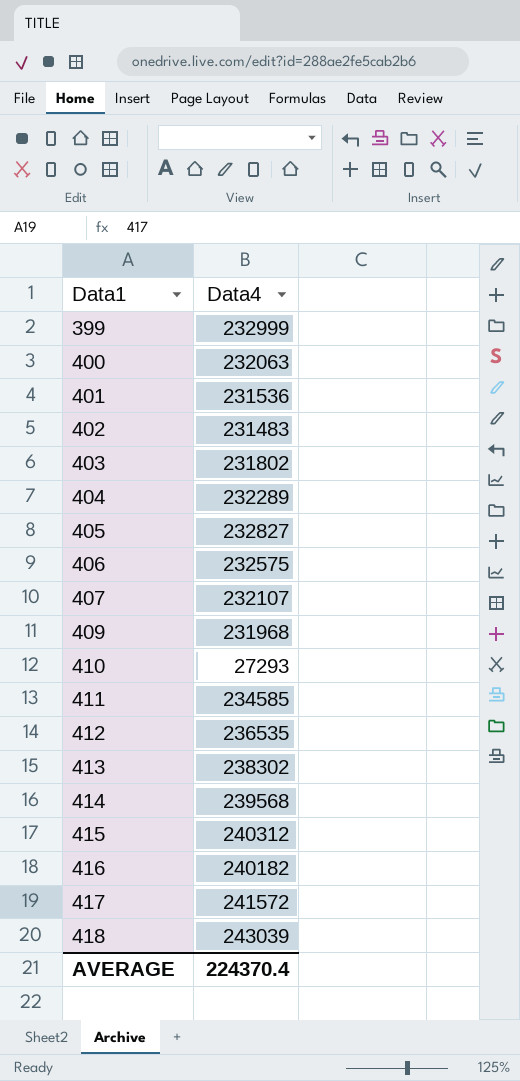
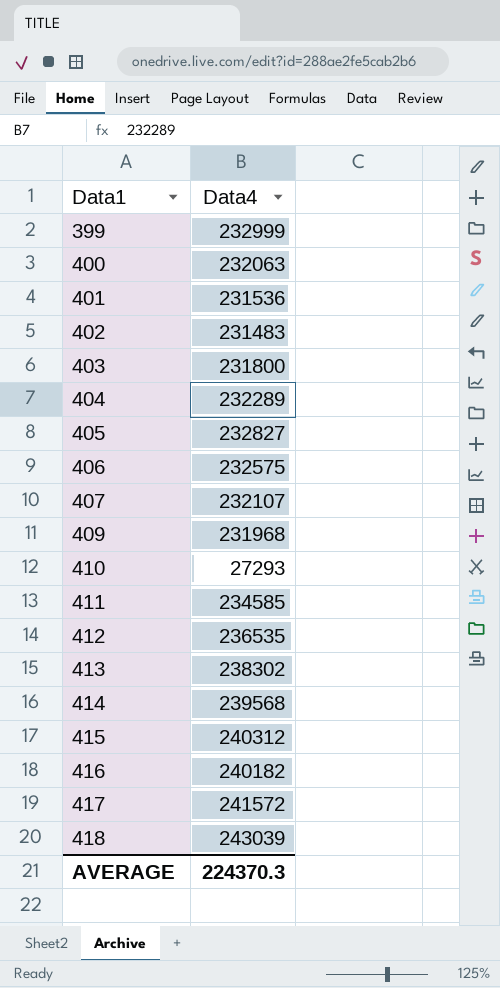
403 | Data4: 231802 -> 231800
AVERAGE | Data4: 224370.4 -> 224370.3

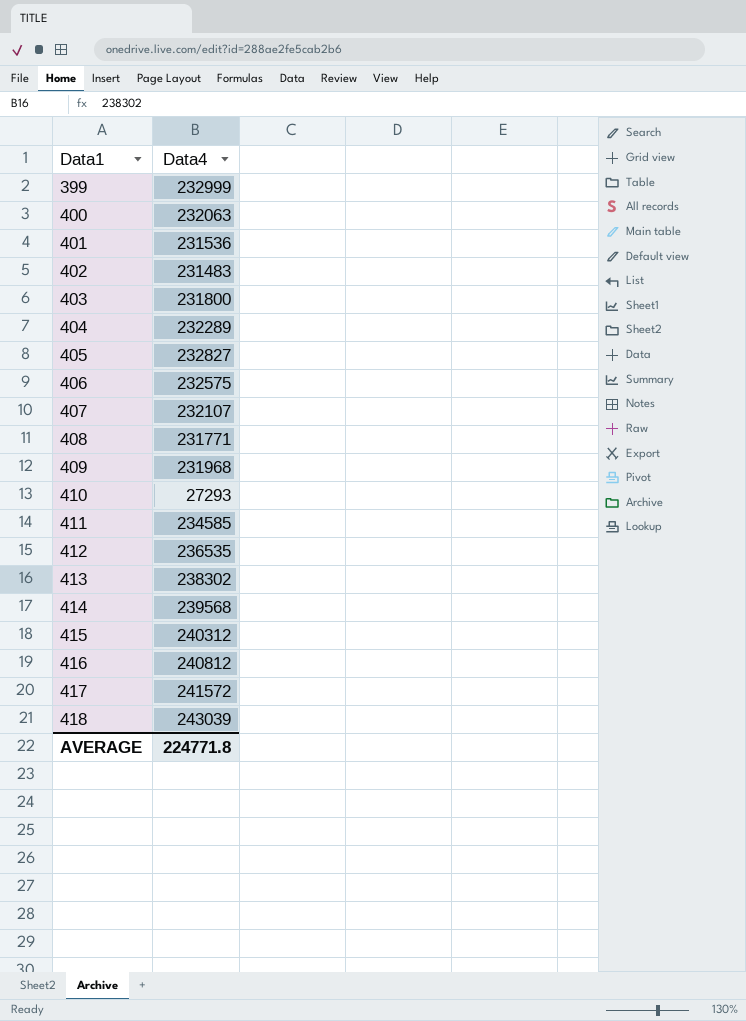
row 408: none -> 231771
416 | Data4: 240182 -> 240812
AVERAGE | Data4: 224370.3 -> 224771.8

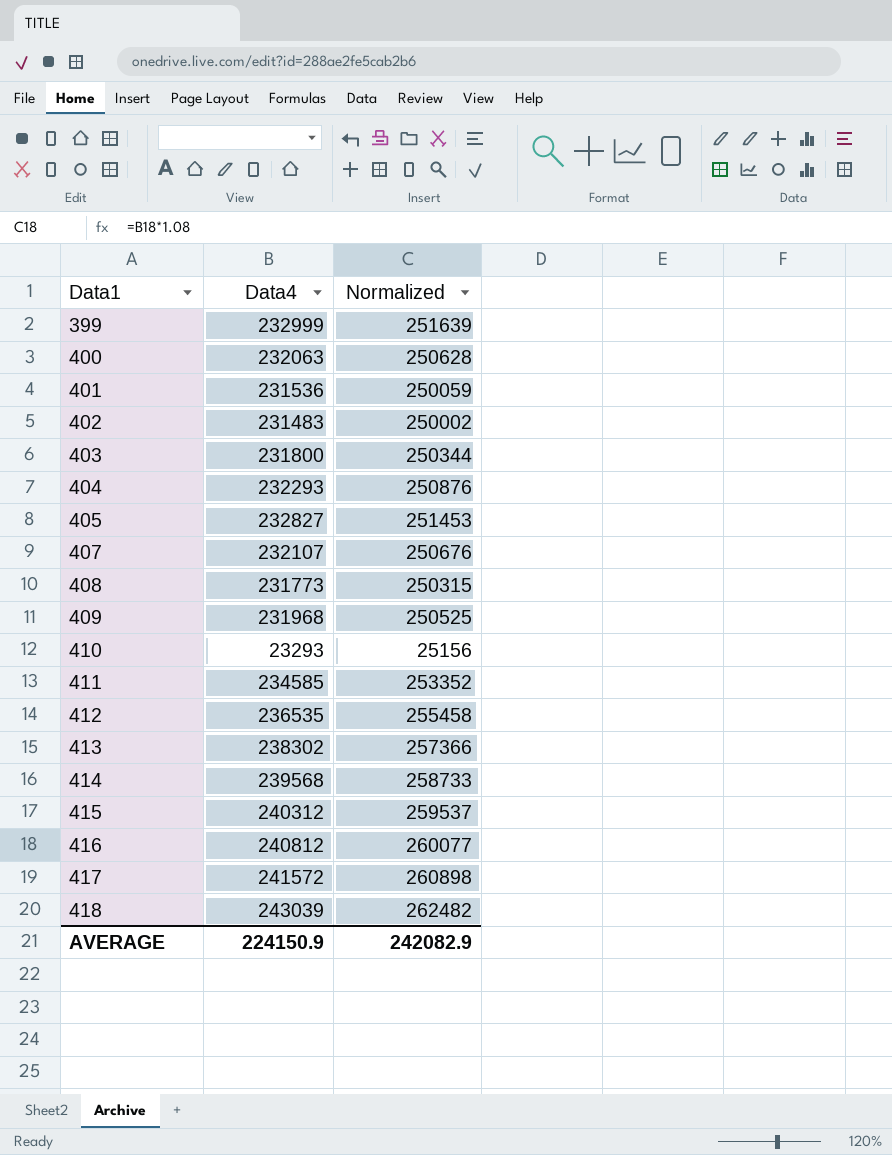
column Normalized | formula: none -> [Data4] * 1.08
row 406: 232575 -> none
404 | Data4: 232289 -> 232293
408 | Data4: 231771 -> 231773
410 | Data4: 27293 -> 23293
AVERAGE | Data4: 224771.8 -> 224150.9

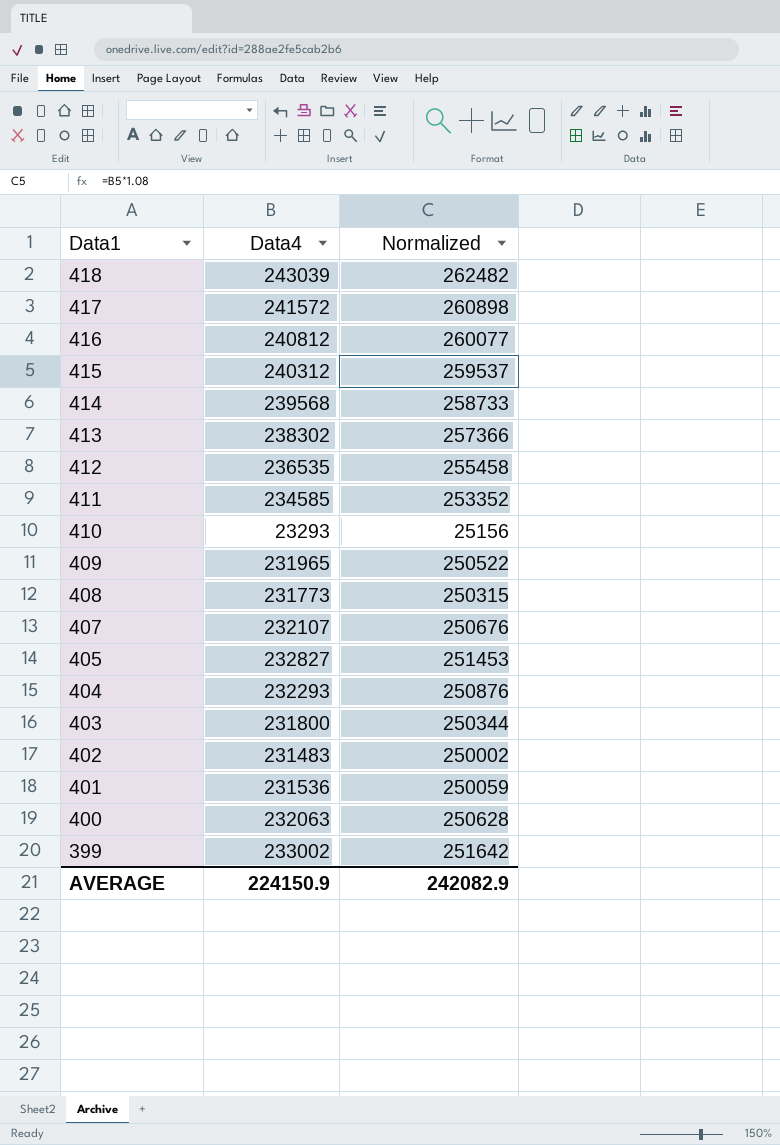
row order: Data1 ascending -> Data1 descending
409 | Data4: 231968 -> 231965
409 | Normalized: 250525 -> 250522
399 | Data4: 232999 -> 233002
399 | Normalized: 251639 -> 251642

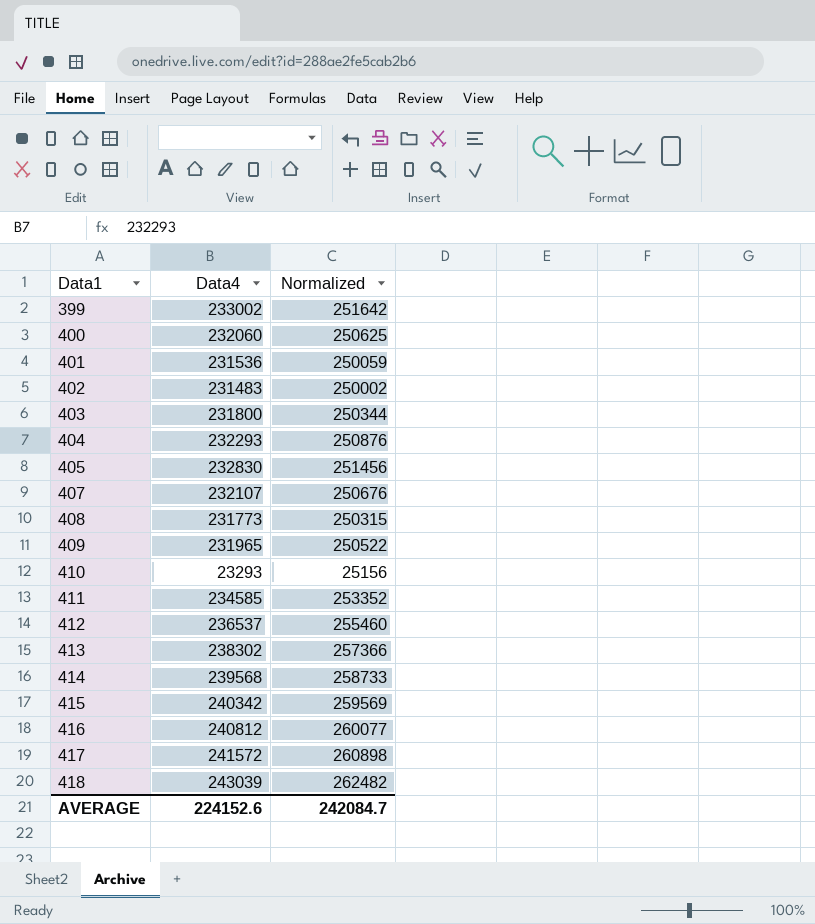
row order: Data1 descending -> Data1 ascending
400 | Data4: 232063 -> 232060
400 | Normalized: 250628 -> 250625
405 | Data4: 232827 -> 232830
405 | Normalized: 251453 -> 251456
412 | Data4: 236535 -> 236537
412 | Normalized: 255458 -> 255460
415 | Data4: 240312 -> 240342
415 | Normalized: 259537 -> 259569
AVERAGE | Data4: 224150.9 -> 224152.6
AVERAGE | Normalized: 242082.9 -> 242084.7

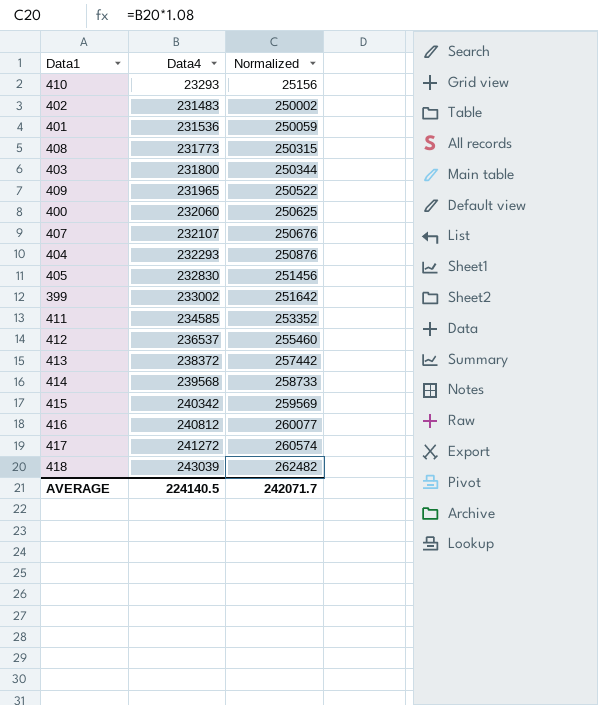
row order: Data1 ascending -> Data4 ascending
413 | Data4: 238302 -> 238372
413 | Normalized: 257366 -> 257442
417 | Data4: 241572 -> 241272
417 | Normalized: 260898 -> 260574
AVERAGE | Data4: 224152.6 -> 224140.5
AVERAGE | Normalized: 242084.7 -> 242071.7

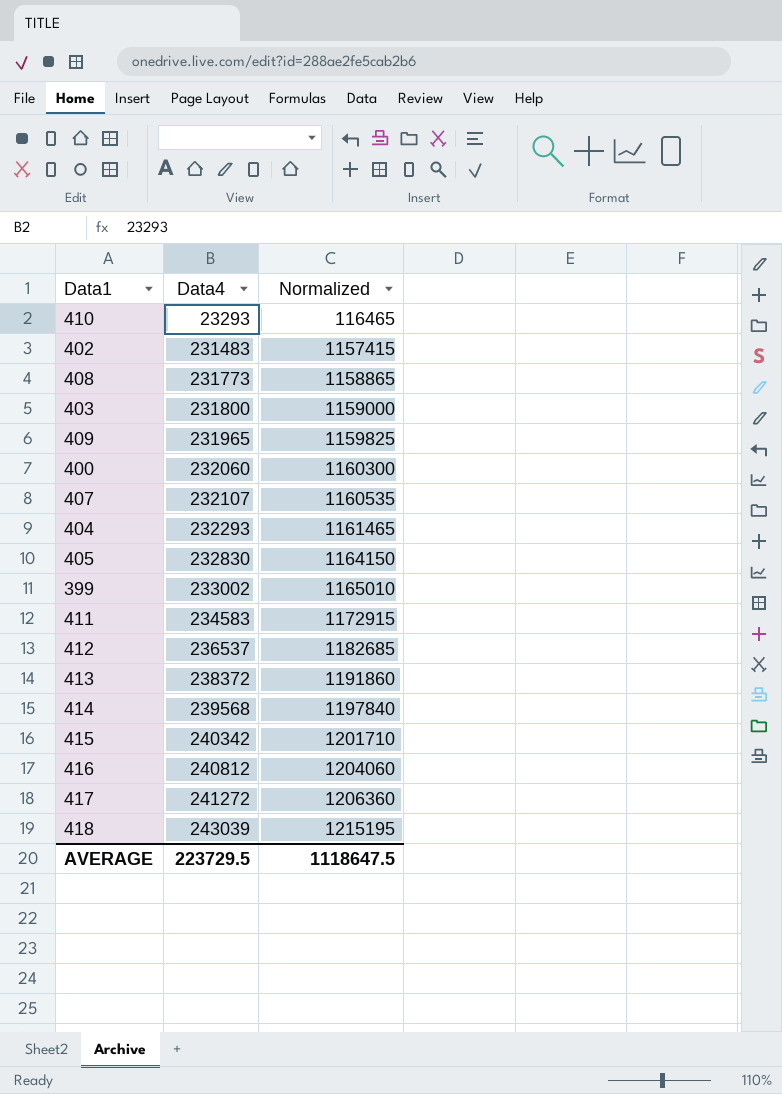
column Normalized | formula: [Data4] * 1.08 -> [Data4] * 5
row 401: 231536 | 250059 -> none
411 | Data4: 234585 -> 234583
AVERAGE | Data4: 224140.5 -> 223729.5
AVERAGE | Normalized: 242071.7 -> 1118647.5

